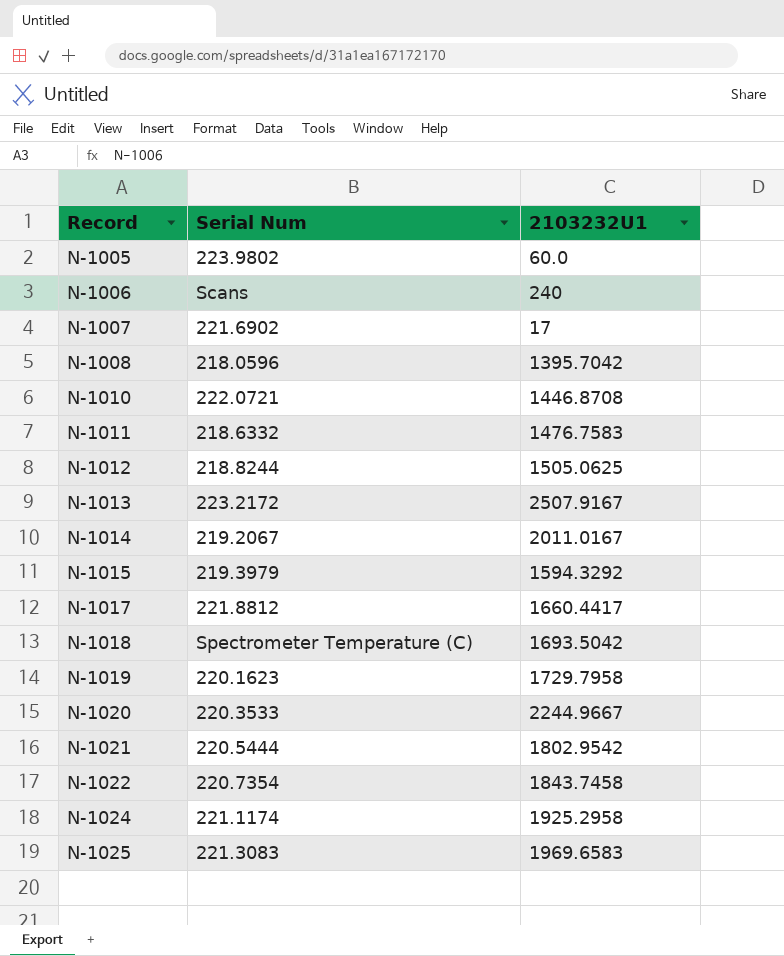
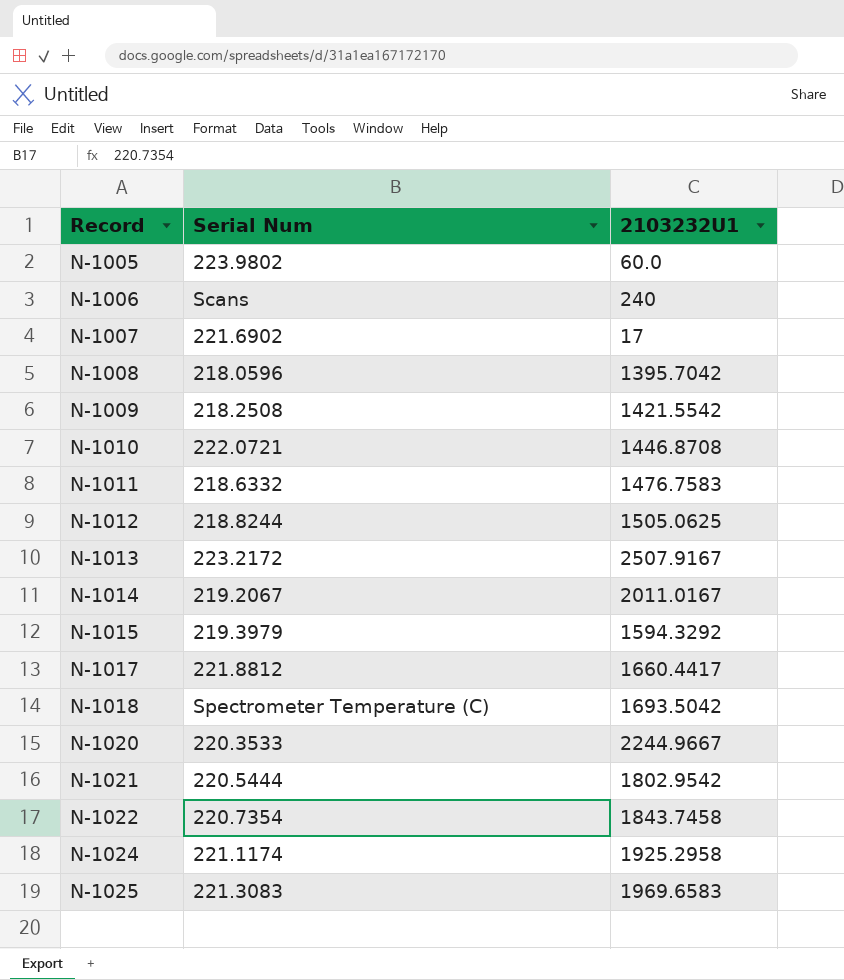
row N-1019: 220.1623 | 1729.7958 -> none
row N-1009: none -> 218.2508 | 1421.5542

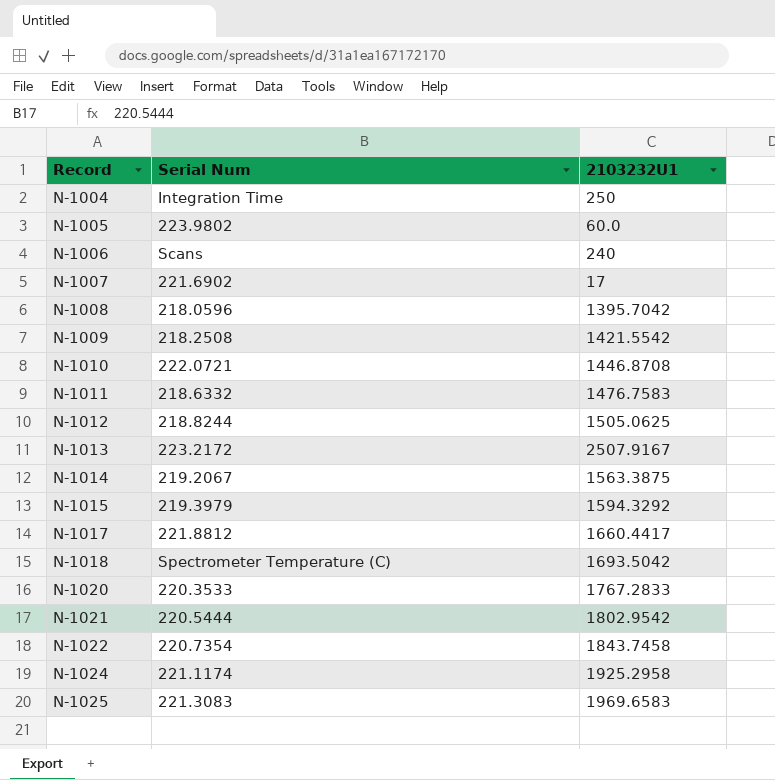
row N-1004: none -> Integration Time | 250
N-1014 | 2103232U1: 2011.0167 -> 1563.3875
N-1020 | 2103232U1: 2244.9667 -> 1767.2833

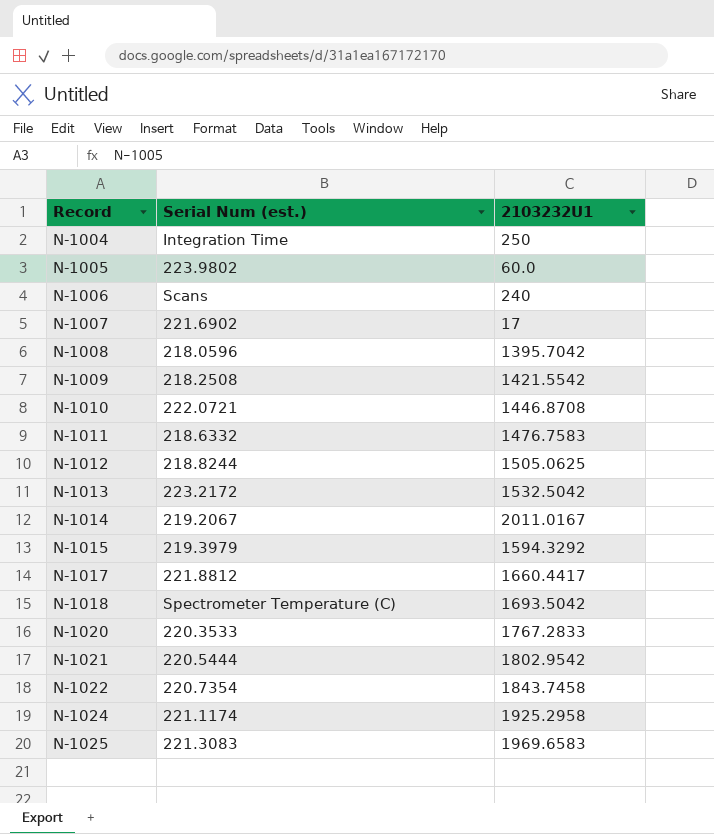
column name: Serial Num -> Serial Num (est.)
N-1013 | 2103232U1: 2507.9167 -> 1532.5042
N-1014 | 2103232U1: 1563.3875 -> 2011.0167

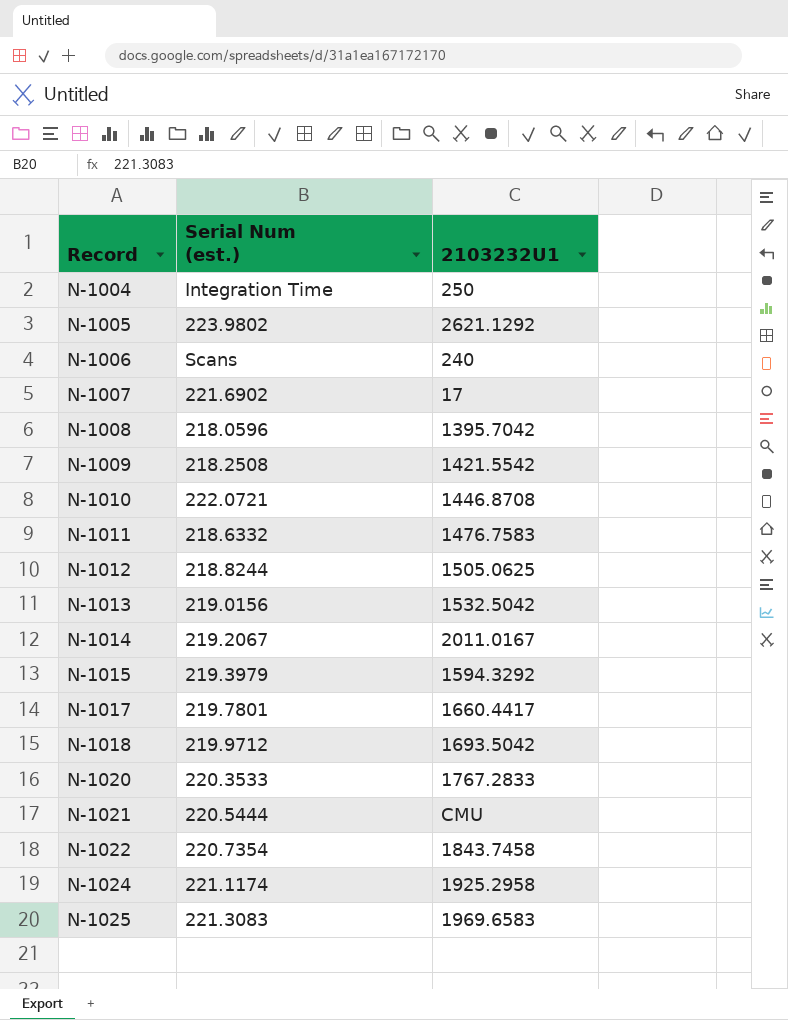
N-1005 | 2103232U1: 60.0 -> 2621.1292
N-1013 | Serial Num (est.): 223.2172 -> 219.0156
N-1017 | Serial Num (est.): 221.8812 -> 219.7801
N-1018 | Serial Num (est.): Spectrometer Temperature (C) -> 219.9712
N-1021 | 2103232U1: 1802.9542 -> CMU

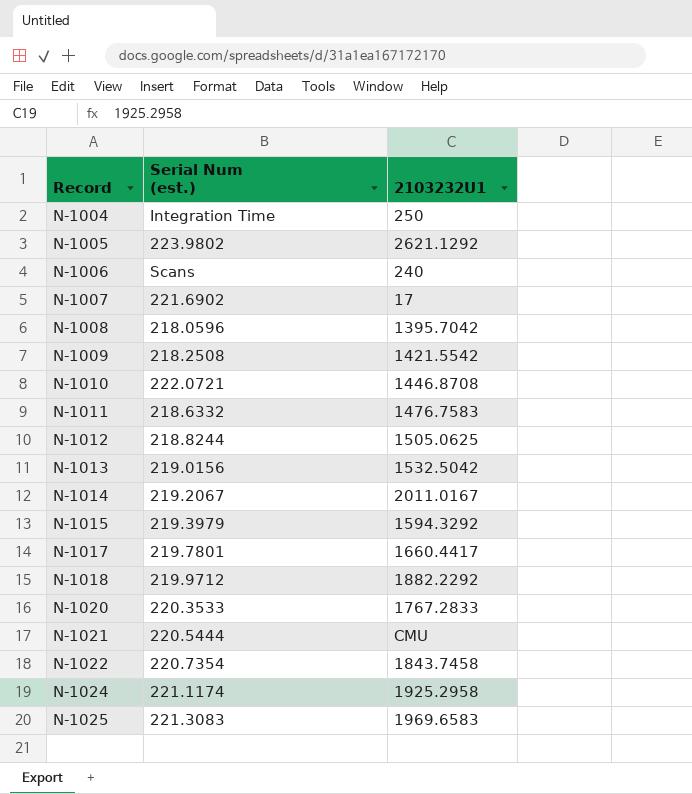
N-1018 | 2103232U1: 1693.5042 -> 1882.2292

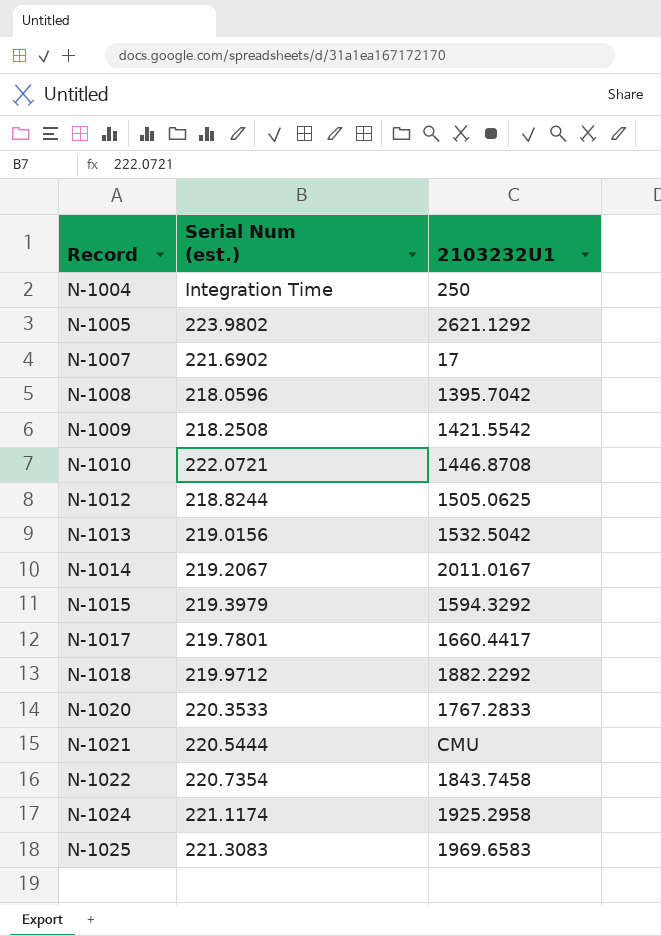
row N-1006: Scans | 240 -> none
row N-1011: 218.6332 | 1476.7583 -> none

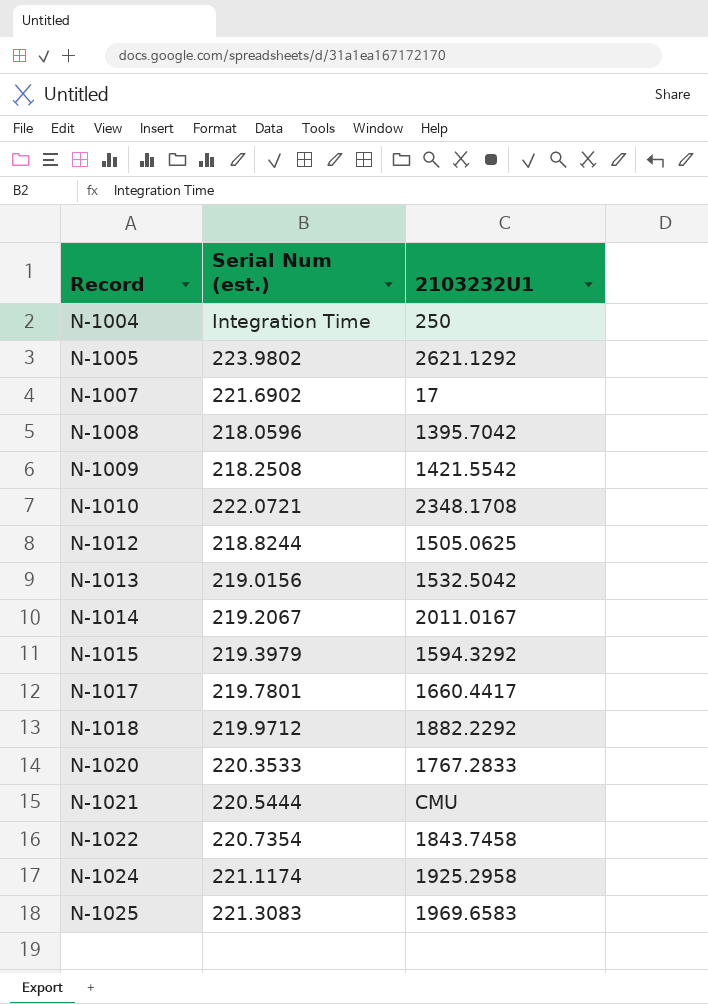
N-1010 | 2103232U1: 1446.8708 -> 2348.1708

